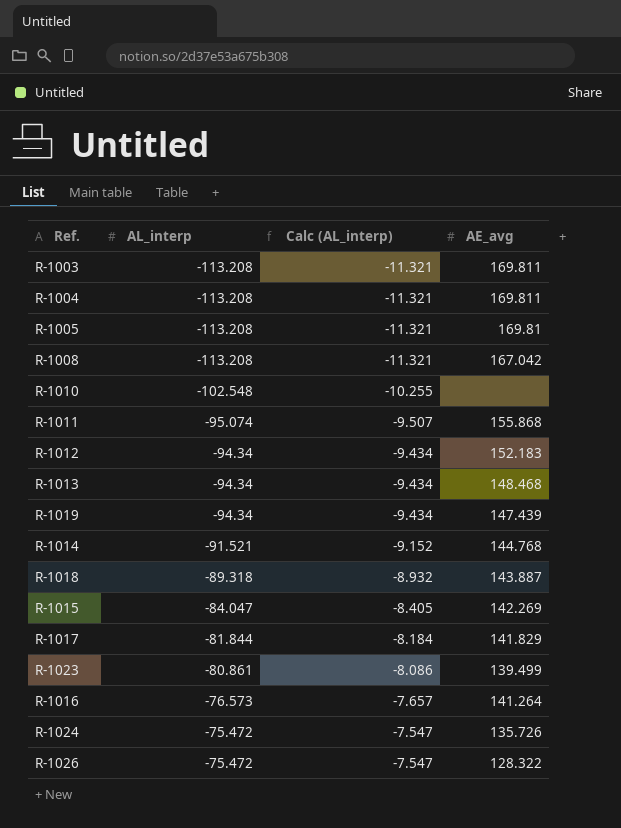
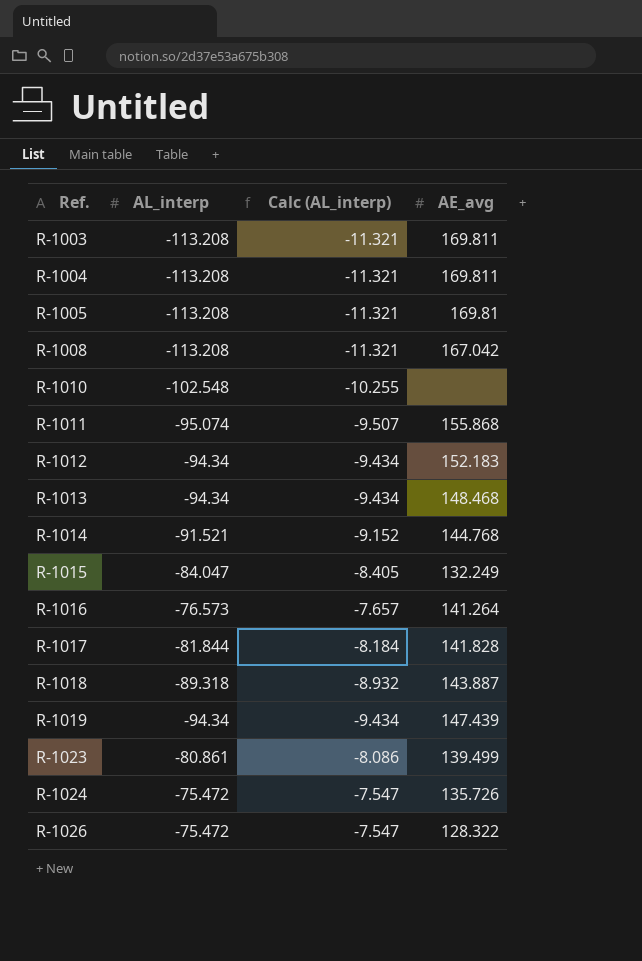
row order: AL_interp ascending -> Ref. ascending
R-1015 | AE_avg: 142.269 -> 132.249
R-1017 | AE_avg: 141.829 -> 141.828

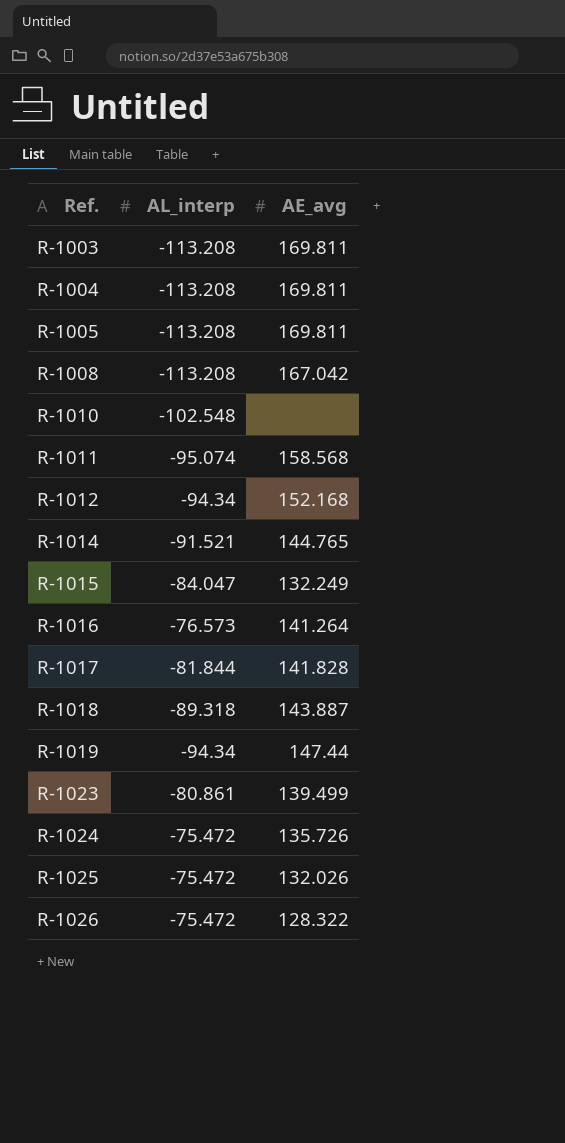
column Calc (AL_interp) | formula: [AL_interp] * 0.1 -> none
row R-1013: -94.34 | -9.434 | 148.468 -> none
R-1005 | AE_avg: 169.81 -> 169.811
R-1011 | AE_avg: 155.868 -> 158.568
R-1012 | AE_avg: 152.183 -> 152.168
R-1014 | AE_avg: 144.768 -> 144.765
R-1019 | AE_avg: 147.439 -> 147.44
row R-1025: none -> -75.472 | 132.026

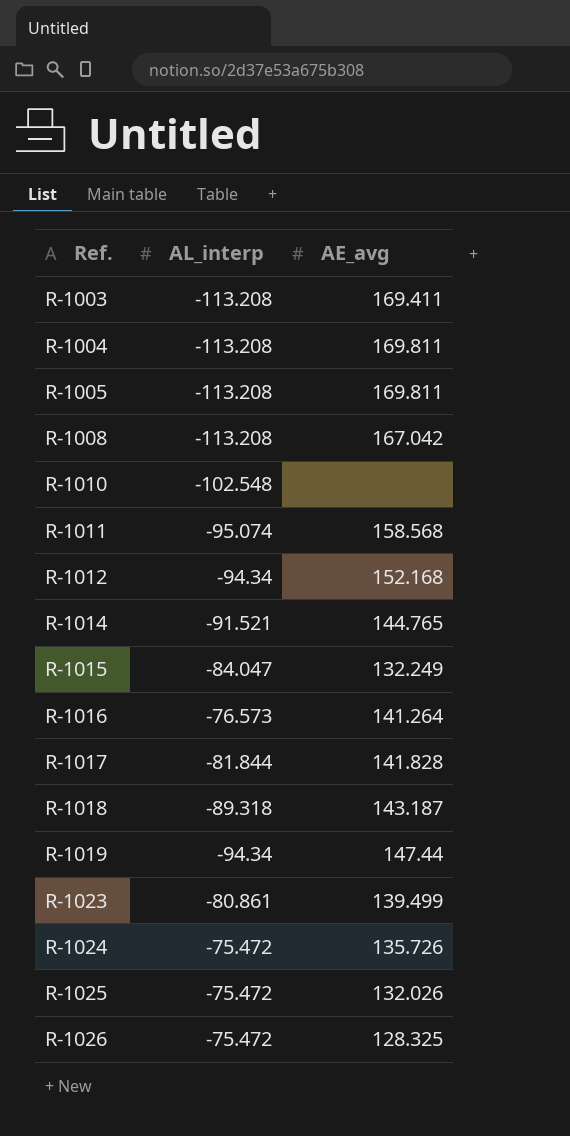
R-1003 | AE_avg: 169.811 -> 169.411
R-1018 | AE_avg: 143.887 -> 143.187
R-1026 | AE_avg: 128.322 -> 128.325

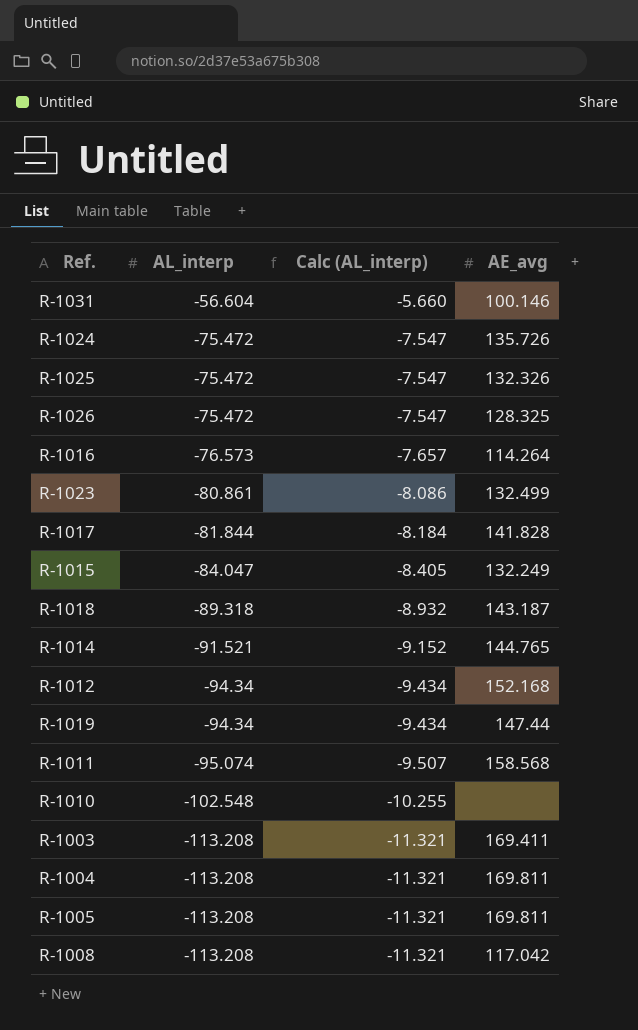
row order: Ref. ascending -> AL_interp descending
column Calc (AL_interp) | formula: none -> [AL_interp] * 0.1
row R-1031: none -> -56.604 | -5.660 | 100.146
R-1025 | AE_avg: 132.026 -> 132.326
R-1016 | AE_avg: 141.264 -> 114.264
R-1023 | AE_avg: 139.499 -> 132.499
R-1008 | AE_avg: 167.042 -> 117.042

